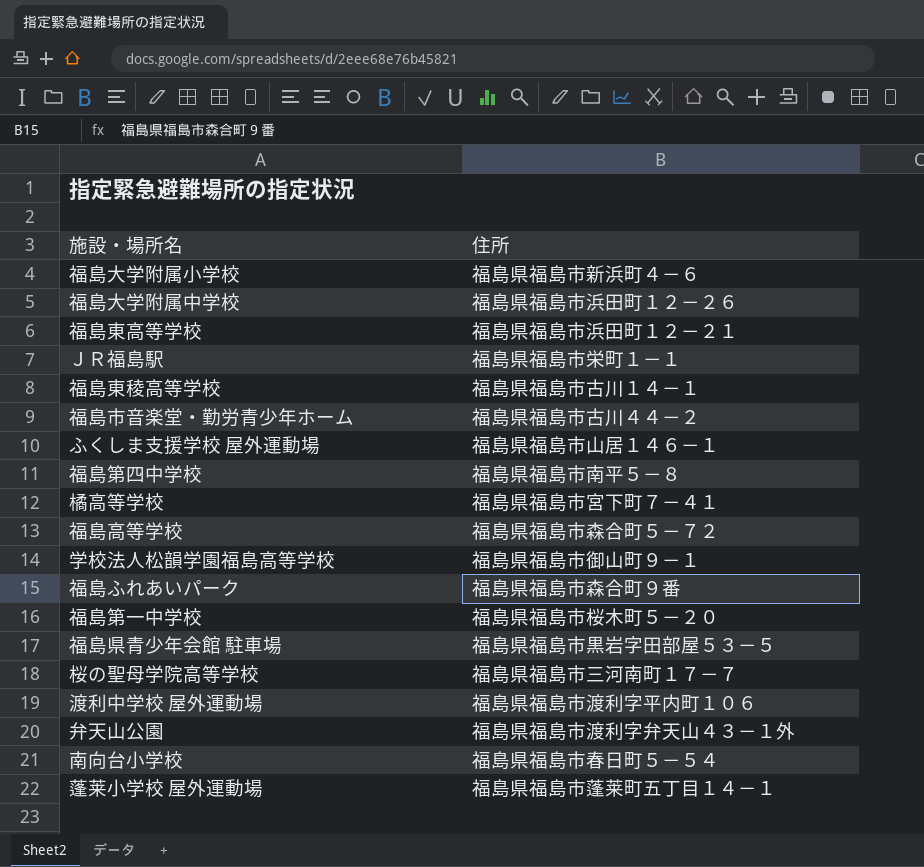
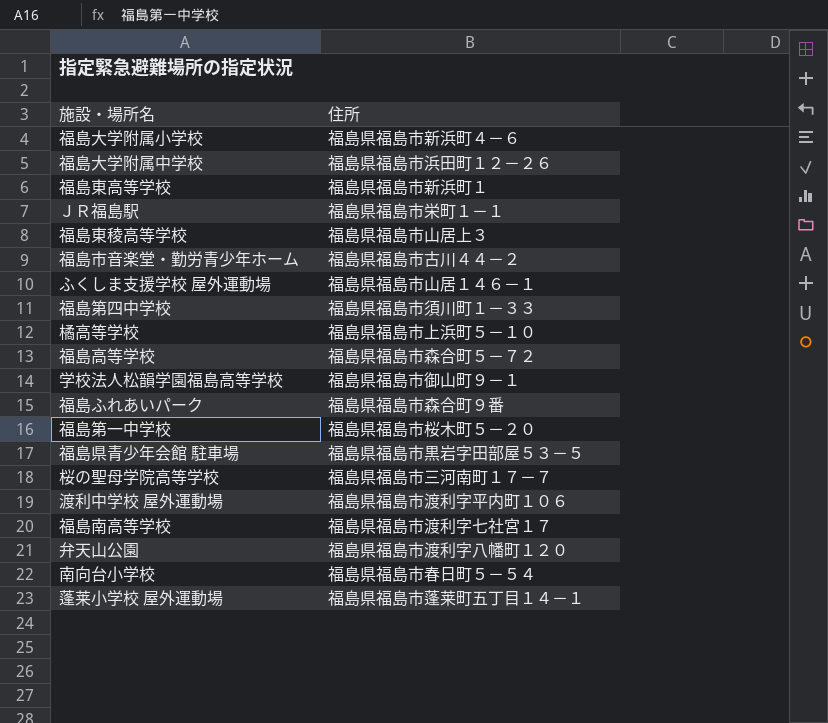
福島東高等学校 | 住所: 福島県福島市浜田町１２－２１ -> 福島県福島市新浜町１
福島東稜高等学校 | 住所: 福島県福島市古川１４－１ -> 福島県福島市山居上３
福島第四中学校 | 住所: 福島県福島市南平５－８ -> 福島県福島市須川町１－３３
橘高等学校 | 住所: 福島県福島市宮下町７－４１ -> 福島県福島市上浜町５－１０
row 福島南高等学校: none -> 福島県福島市渡利字七社宮１７
弁天山公園 | 住所: 福島県福島市渡利字弁天山４３－１外 -> 福島県福島市渡利字八幡町１２０

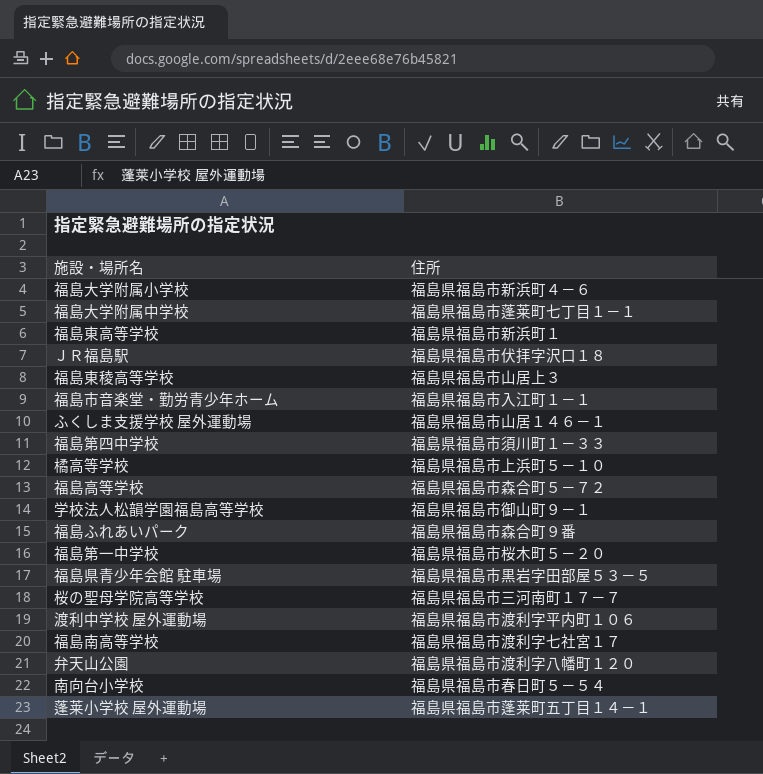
福島大学附属中学校 | 住所: 福島県福島市浜田町１２－２６ -> 福島県福島市蓬莱町七丁目１－１
ＪＲ福島駅 | 住所: 福島県福島市栄町１－１ -> 福島県福島市伏拝字沢口１８
福島市音楽堂・勤労青少年ホーム | 住所: 福島県福島市古川４４－２ -> 福島県福島市入江町１－１

